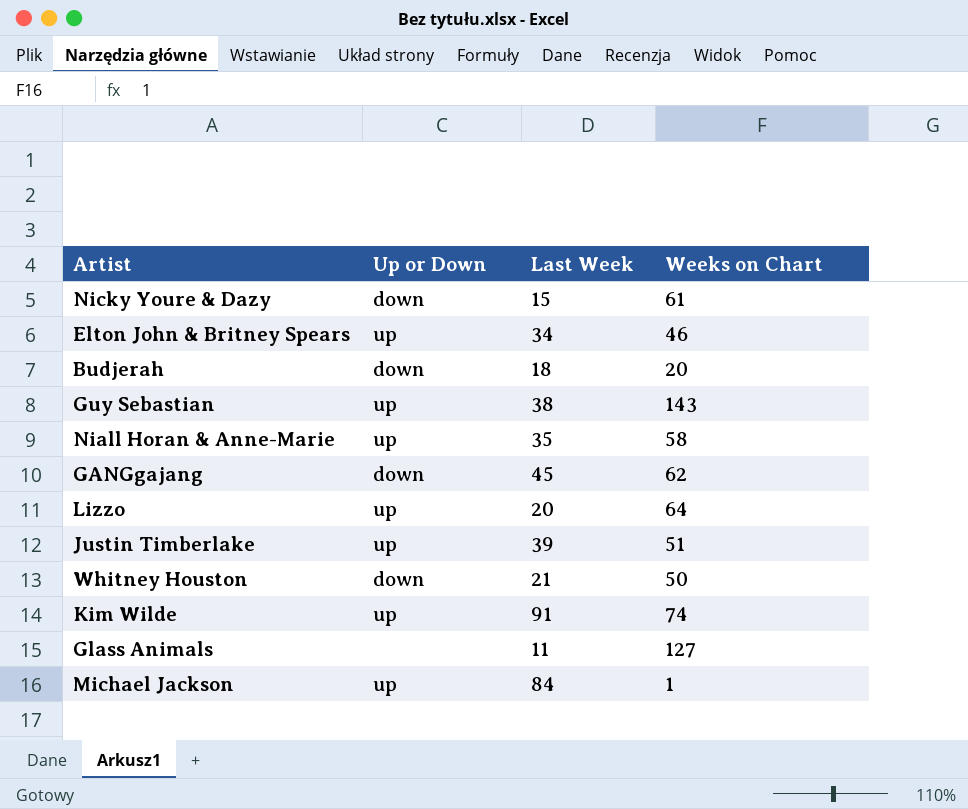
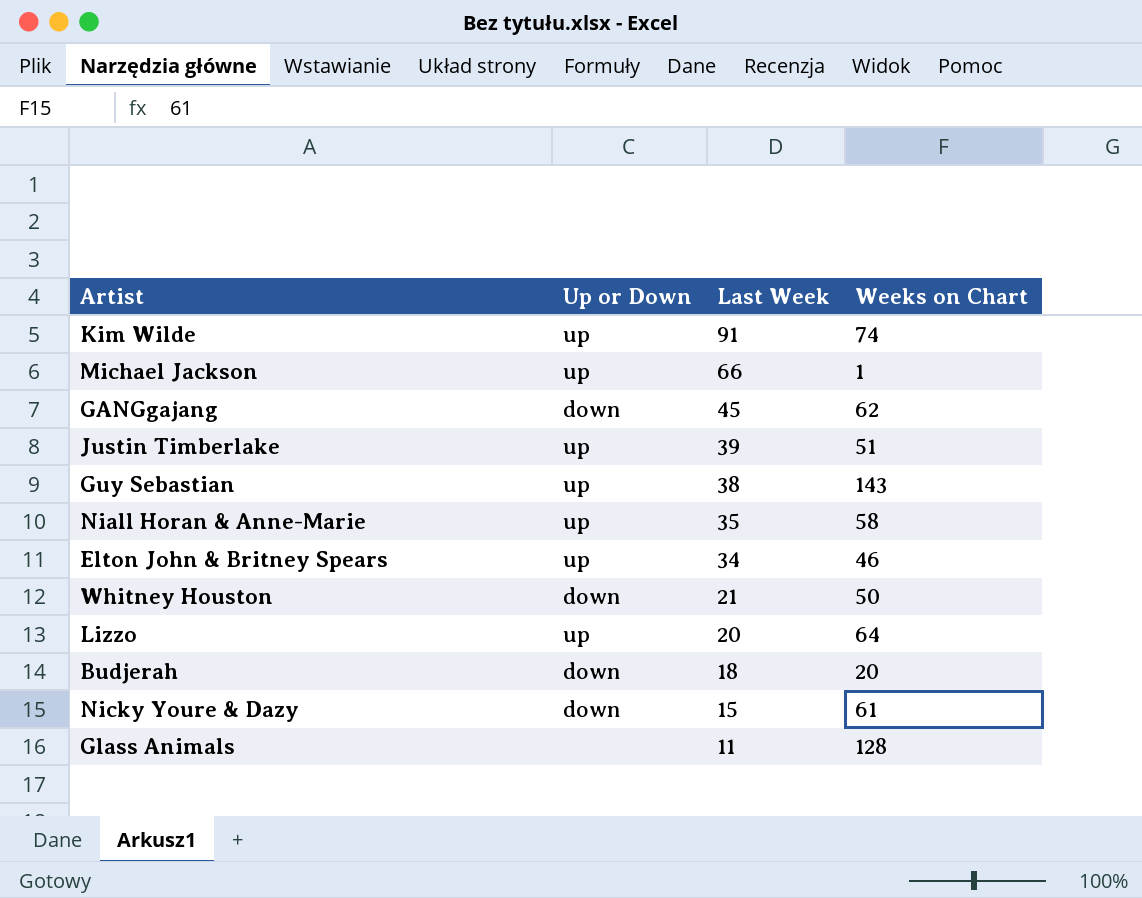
row order: none -> Last Week descending
Michael Jackson | Last Week: 84 -> 66
Glass Animals | Weeks on Chart: 127 -> 128

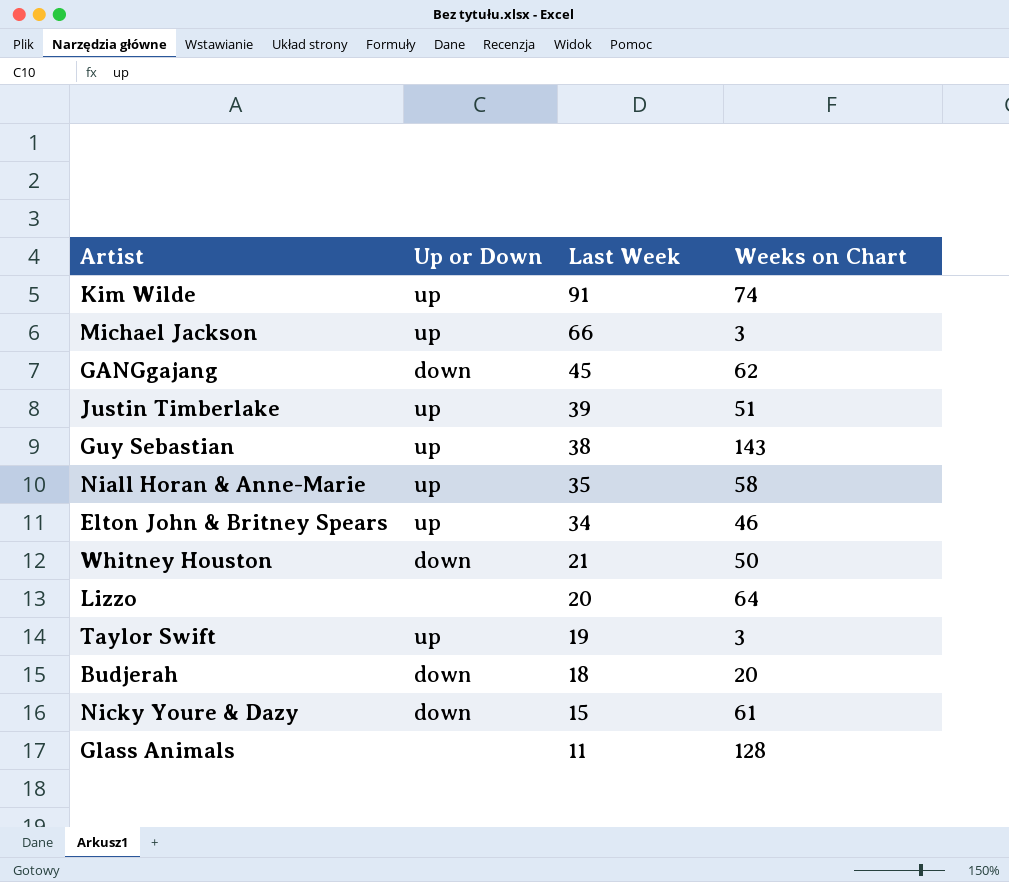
Michael Jackson | Weeks on Chart: 1 -> 3
Lizzo | Up or Down: up -> none
row Taylor Swift: none -> up | 19 | 3

